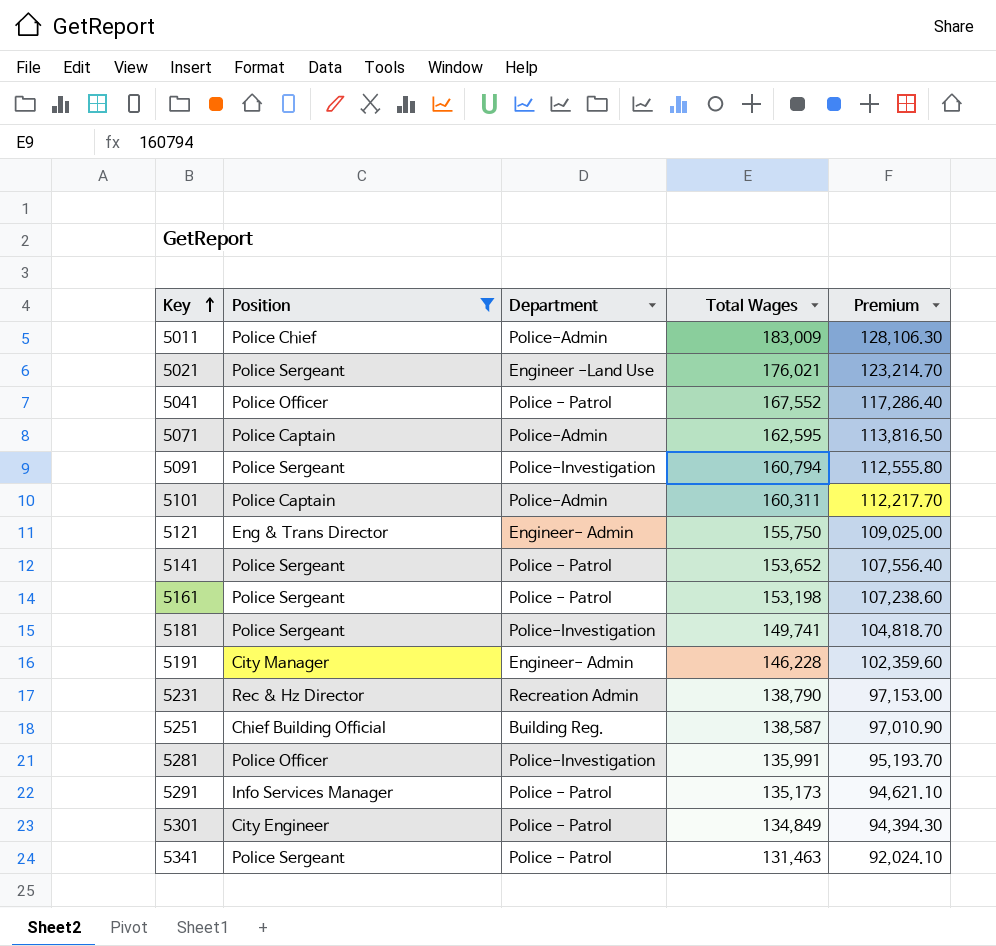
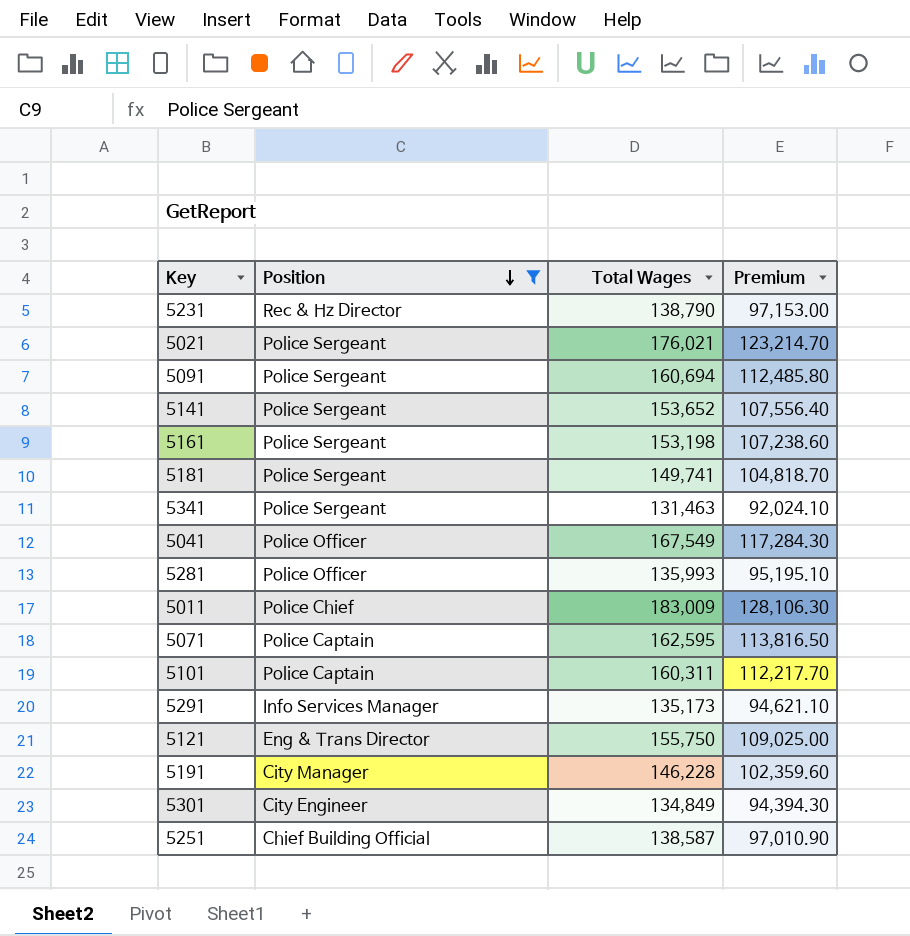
row order: Key ascending -> Position descending
column Department | position: 3 -> none
5091 | Total Wages: 160,794 -> 160,694
5091 | Premium: 112,555.80 -> 112,485.80
5041 | Total Wages: 167,552 -> 167,549
5041 | Premium: 117,286.40 -> 117,284.30
5281 | Total Wages: 135,991 -> 135,993
5281 | Premium: 95,193.70 -> 95,195.10

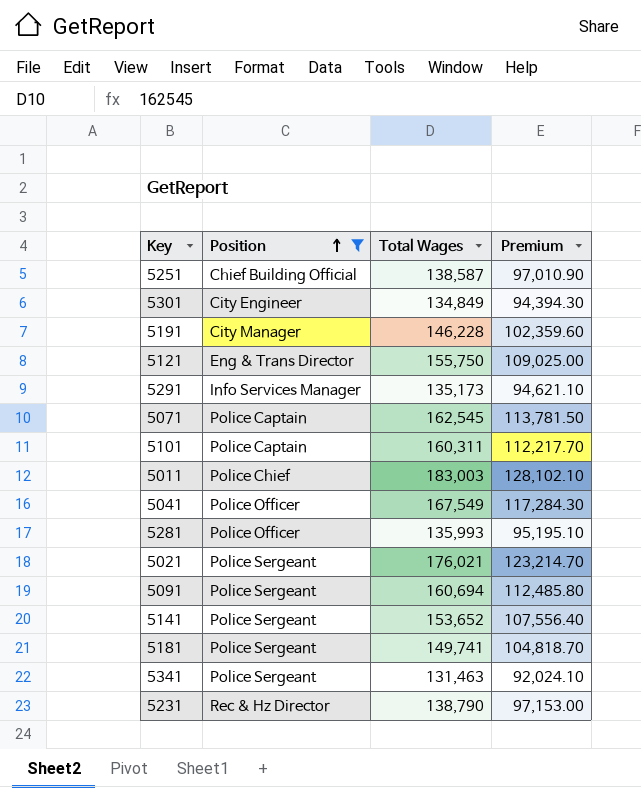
row order: Position descending -> Position ascending
row 5161: Police Sergeant | 153,198 | 107,238.60 -> none
5071 | Total Wages: 162,595 -> 162,545
5071 | Premium: 113,816.50 -> 113,781.50
5011 | Total Wages: 183,009 -> 183,003
5011 | Premium: 128,106.30 -> 128,102.10

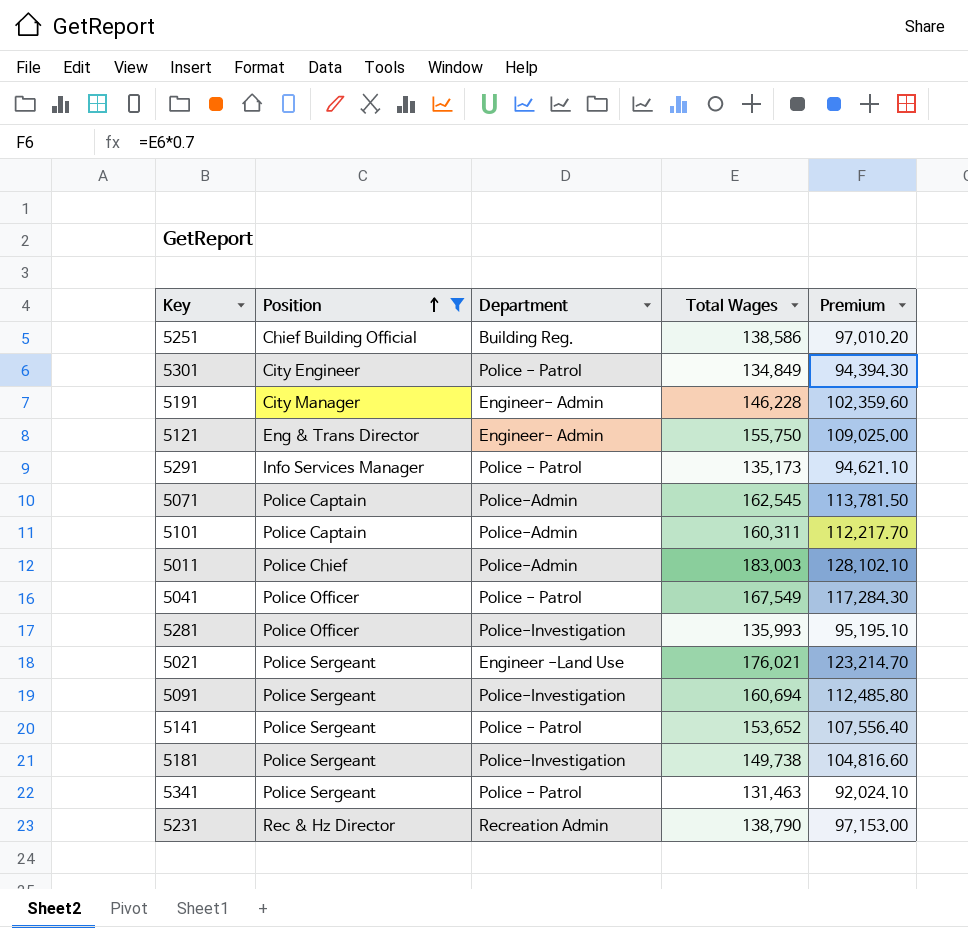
column Department | position: none -> 3
5251 | Total Wages: 138,587 -> 138,586
5251 | Premium: 97,010.90 -> 97,010.20
5181 | Total Wages: 149,741 -> 149,738
5181 | Premium: 104,818.70 -> 104,816.60

